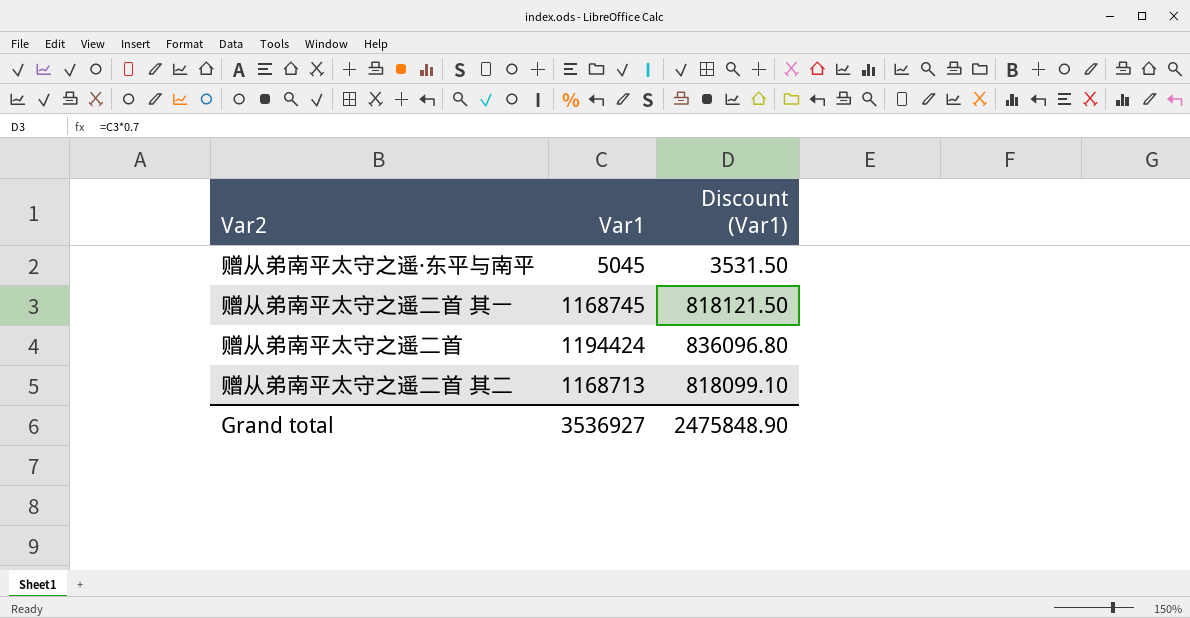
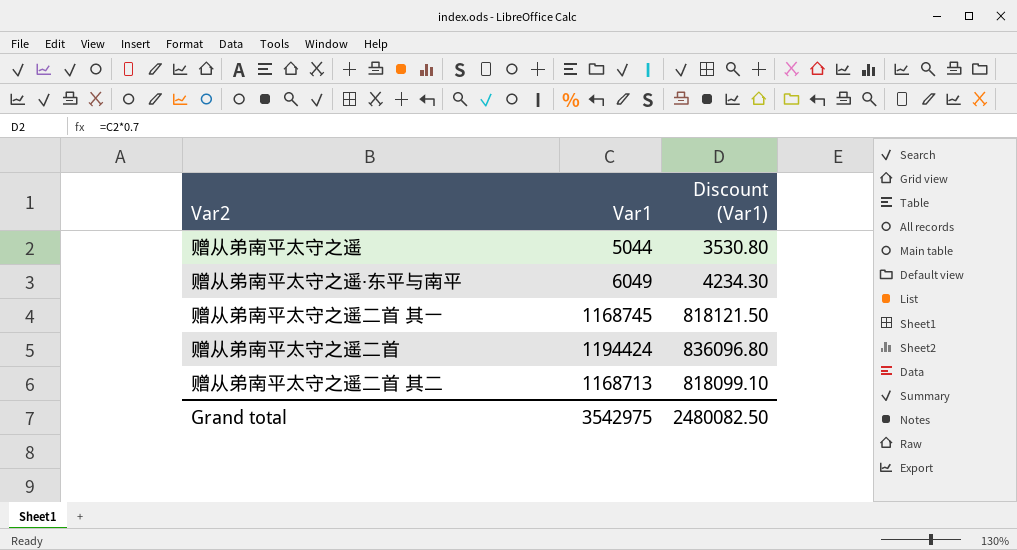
row 赠从弟南平太守之遥: none -> 5044 | 3530.80
赠从弟南平太守之遥·东平与南平 | Var1: 5045 -> 6049
赠从弟南平太守之遥·东平与南平 | Discount (Var1): 3531.50 -> 4234.30
Grand total | Var1: 3536927 -> 3542975
Grand total | Discount (Var1): 2475848.90 -> 2480082.50

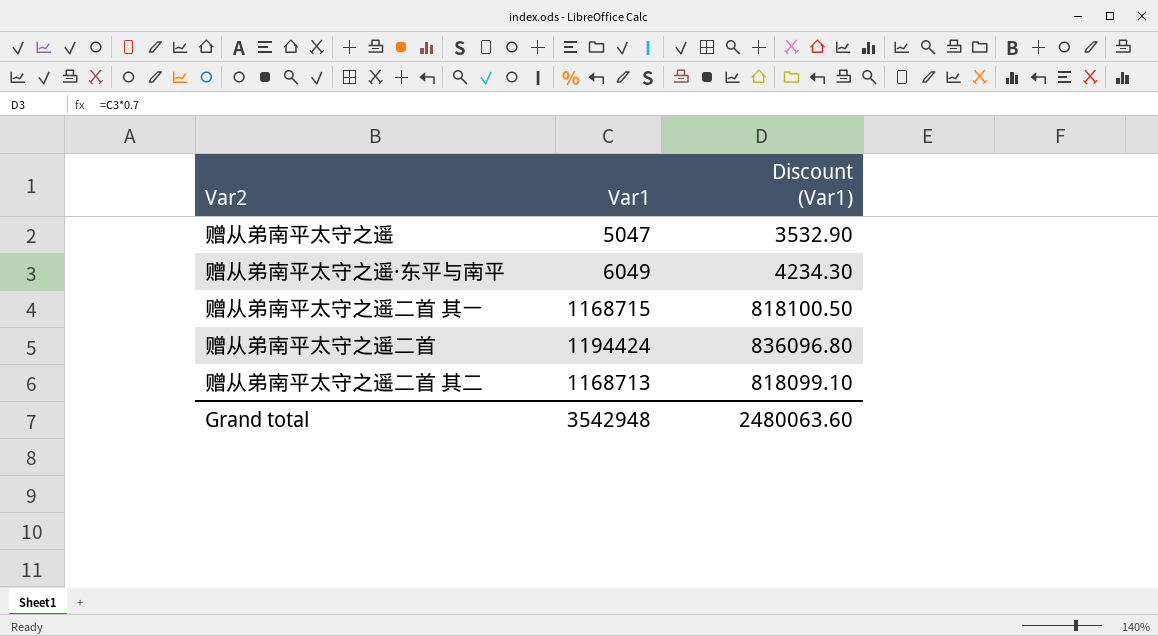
赠从弟南平太守之遥 | Var1: 5044 -> 5047
赠从弟南平太守之遥 | Discount (Var1): 3530.80 -> 3532.90
赠从弟南平太守之遥二首 其一 | Var1: 1168745 -> 1168715
赠从弟南平太守之遥二首 其一 | Discount (Var1): 818121.50 -> 818100.50
Grand total | Var1: 3542975 -> 3542948
Grand total | Discount (Var1): 2480082.50 -> 2480063.60

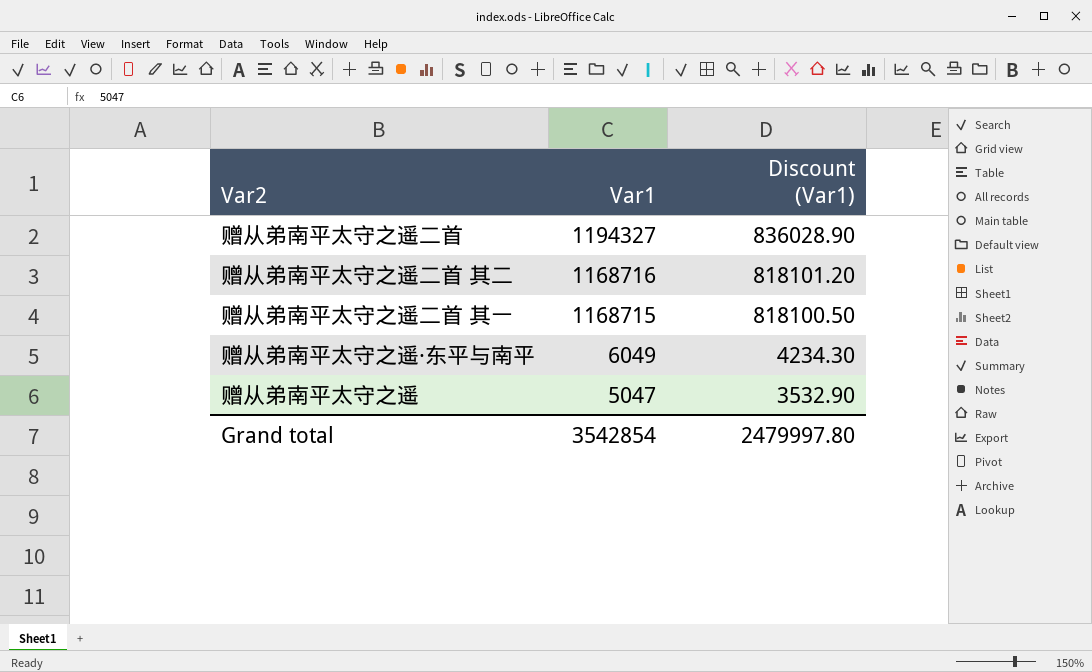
row order: none -> Var1 descending
赠从弟南平太守之遥二首 | Var1: 1194424 -> 1194327
赠从弟南平太守之遥二首 | Discount (Var1): 836096.80 -> 836028.90
赠从弟南平太守之遥二首 其二 | Var1: 1168713 -> 1168716
赠从弟南平太守之遥二首 其二 | Discount (Var1): 818099.10 -> 818101.20
Grand total | Var1: 3542948 -> 3542854
Grand total | Discount (Var1): 2480063.60 -> 2479997.80

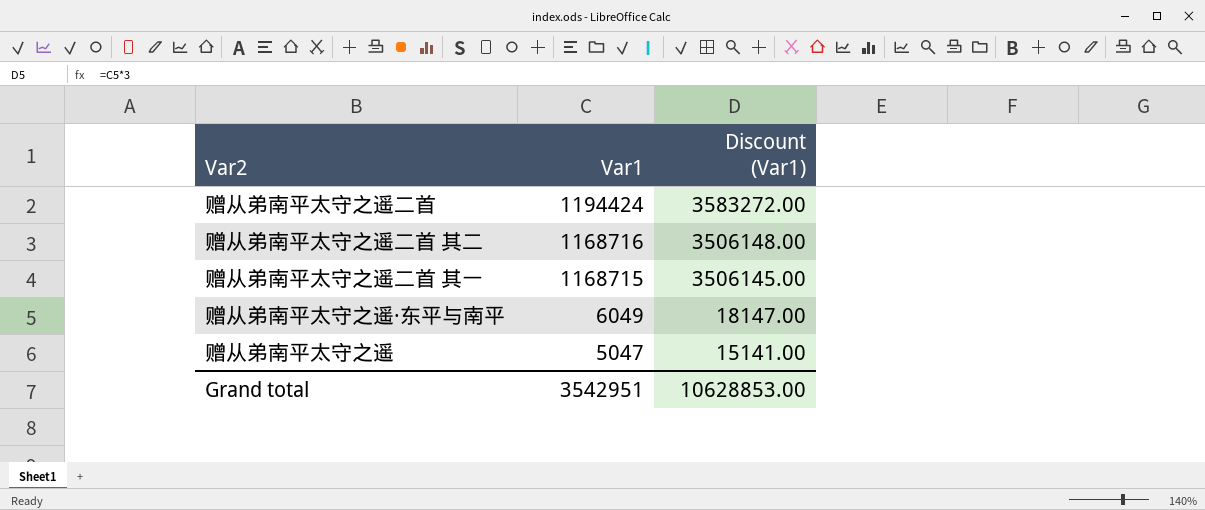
column Discount (Var1) | formula: [Var1] * 0.7 -> [Var1] * 3
赠从弟南平太守之遥二首 | Var1: 1194327 -> 1194424
Grand total | Var1: 3542854 -> 3542951
Grand total | Discount (Var1): 2479997.80 -> 10628853.00

